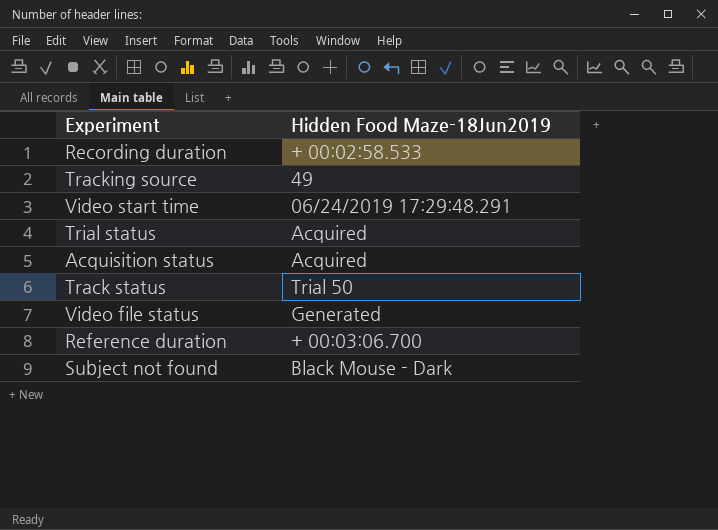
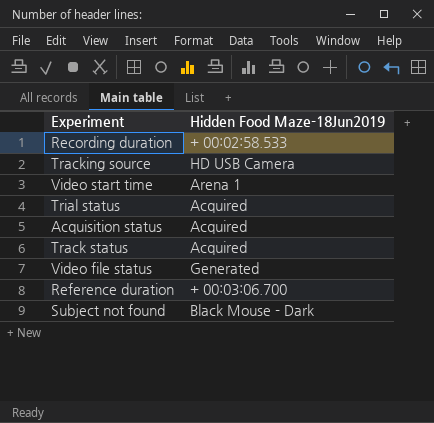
Tracking source | Hidden Food Maze-18Jun2019: 49 -> HD USB Camera
Video start time | Hidden Food Maze-18Jun2019: 06/24/2019 17:29:48.291 -> Arena 1
Track status | Hidden Food Maze-18Jun2019: Trial 50 -> Acquired

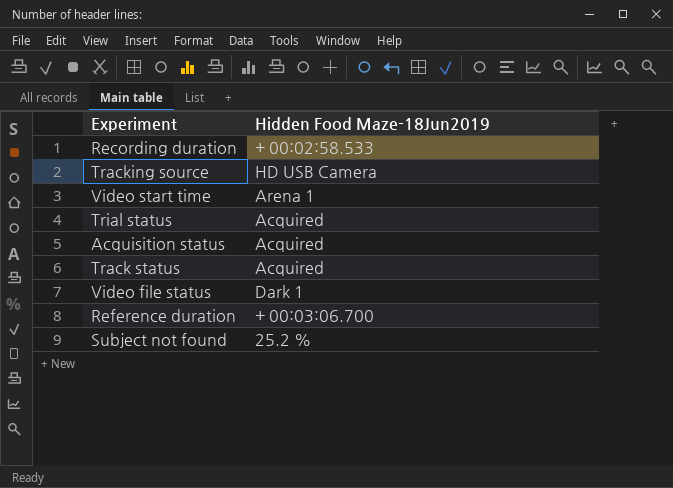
Video file status | Hidden Food Maze-18Jun2019: Generated -> Dark 1
Subject not found | Hidden Food Maze-18Jun2019: Black Mouse - Dark -> 25.2 %

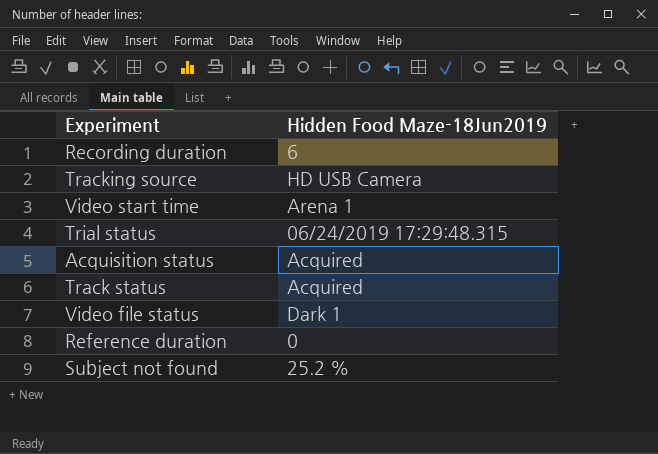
Recording duration | Hidden Food Maze-18Jun2019: + 00:02:58.533 -> 6
Trial status | Hidden Food Maze-18Jun2019: Acquired -> 06/24/2019 17:29:48.315
Reference duration | Hidden Food Maze-18Jun2019: + 00:03:06.700 -> 0

